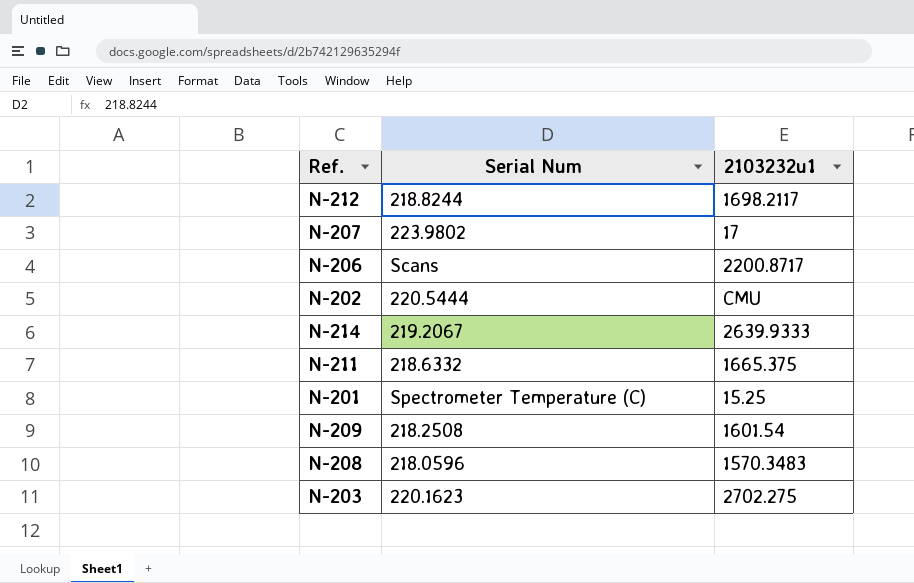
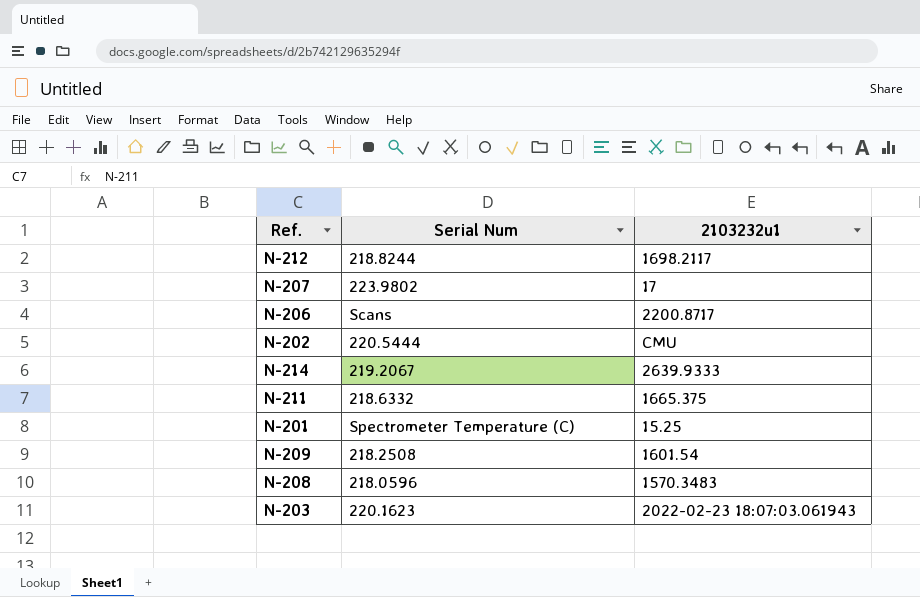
N-203 | 2103232u1: 2702.275 -> 2022-02-23 18:07:03.061943

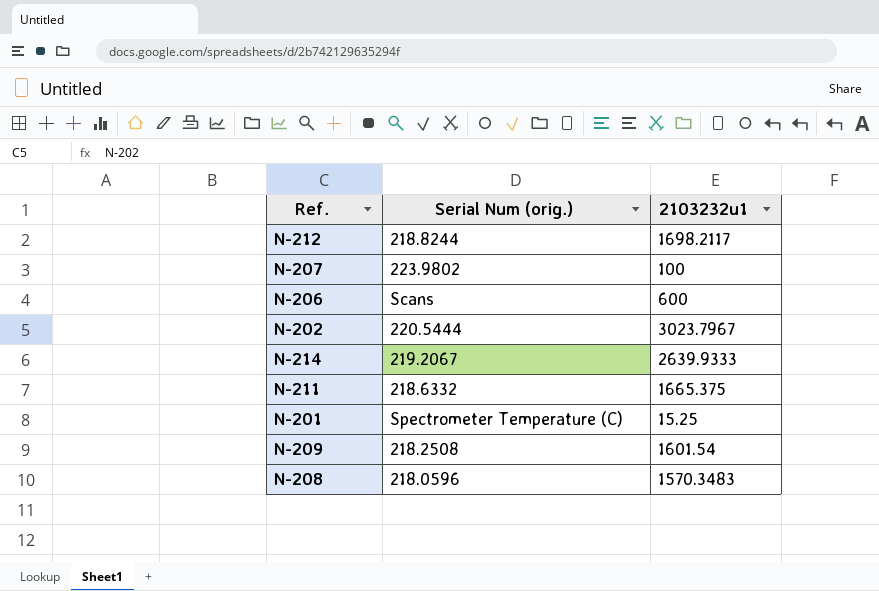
column name: Serial Num -> Serial Num (orig.)
row N-203: 220.1623 | 2022-02-23 18:07:03.061943 -> none
N-207 | 2103232u1: 17 -> 100
N-206 | 2103232u1: 2200.8717 -> 600
N-202 | 2103232u1: CMU -> 3023.7967

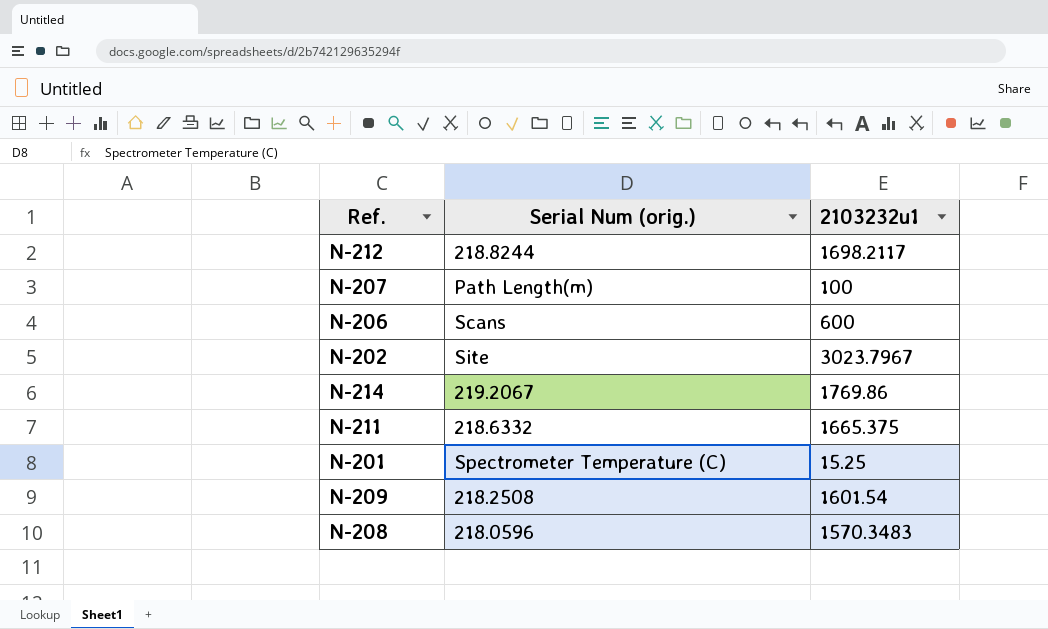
N-207 | Serial Num (orig.): 223.9802 -> Path Length(m)
N-202 | Serial Num (orig.): 220.5444 -> Site
N-214 | 2103232u1: 2639.9333 -> 1769.86

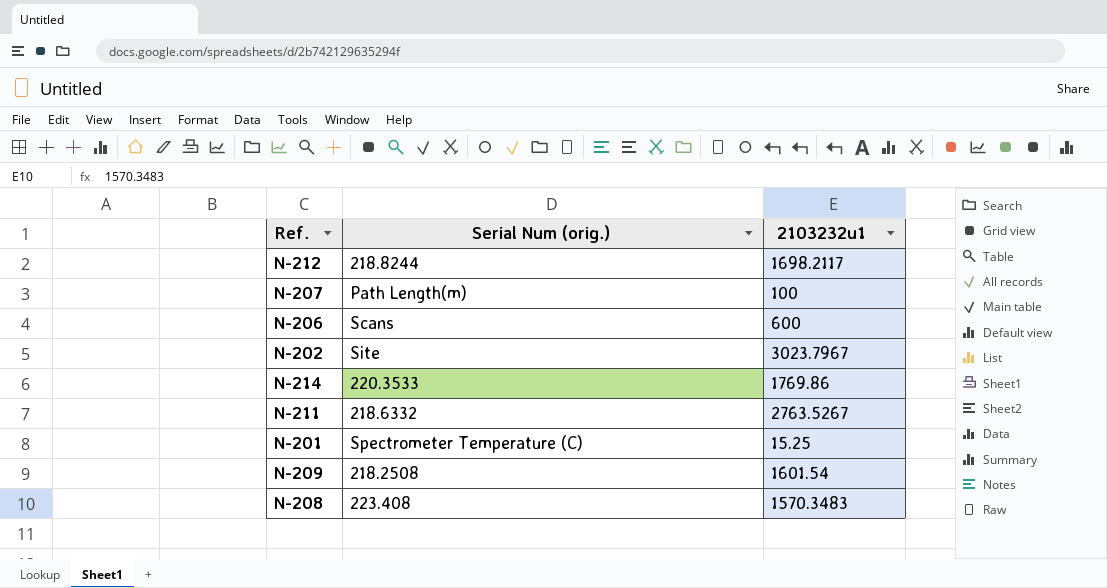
N-214 | Serial Num (orig.): 219.2067 -> 220.3533
N-211 | 2103232u1: 1665.375 -> 2763.5267
N-208 | Serial Num (orig.): 218.0596 -> 223.408

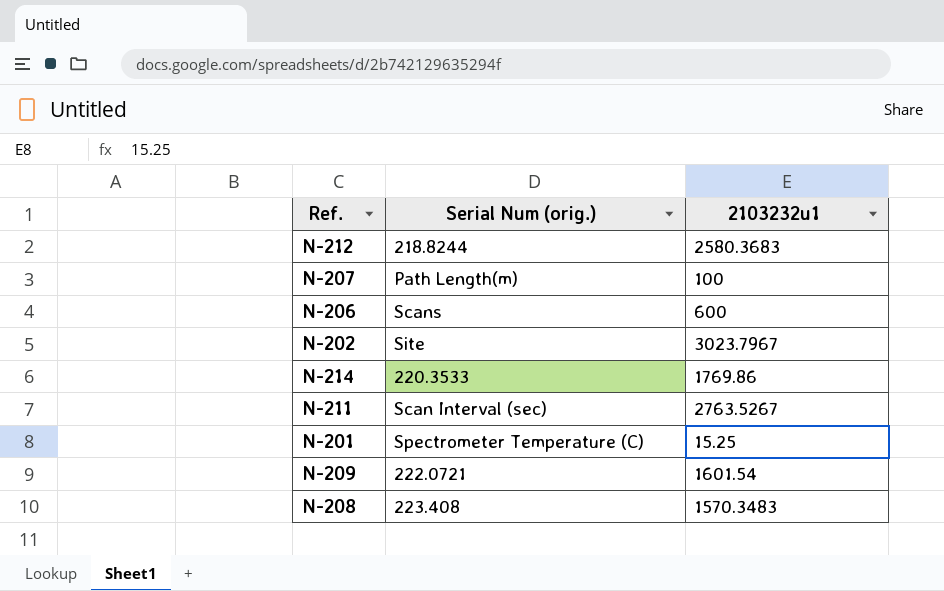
N-212 | 2103232u1: 1698.2117 -> 2580.3683
N-211 | Serial Num (orig.): 218.6332 -> Scan Interval (sec)
N-209 | Serial Num (orig.): 218.2508 -> 222.0721

